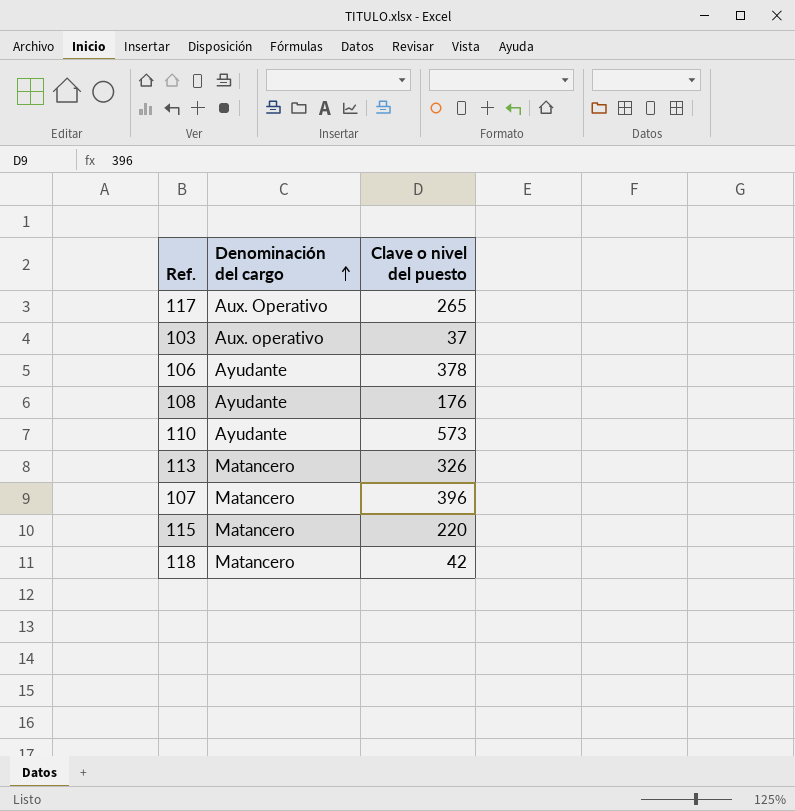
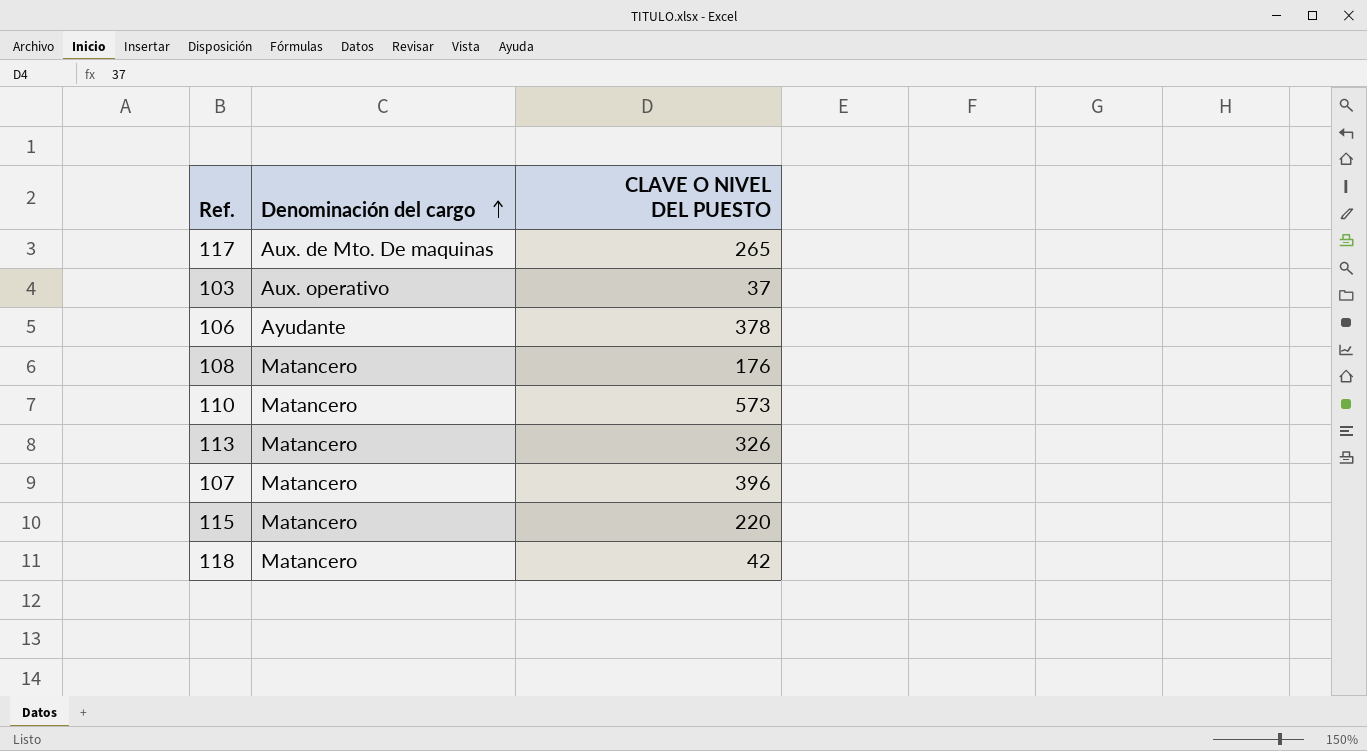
column name: Clave o nivel del puesto -> CLAVE O NIVEL DEL PUESTO
117 | Denominación del cargo: Aux. Operativo -> Aux. de Mto. De maquinas
108 | Denominación del cargo: Ayudante -> Matancero
110 | Denominación del cargo: Ayudante -> Matancero

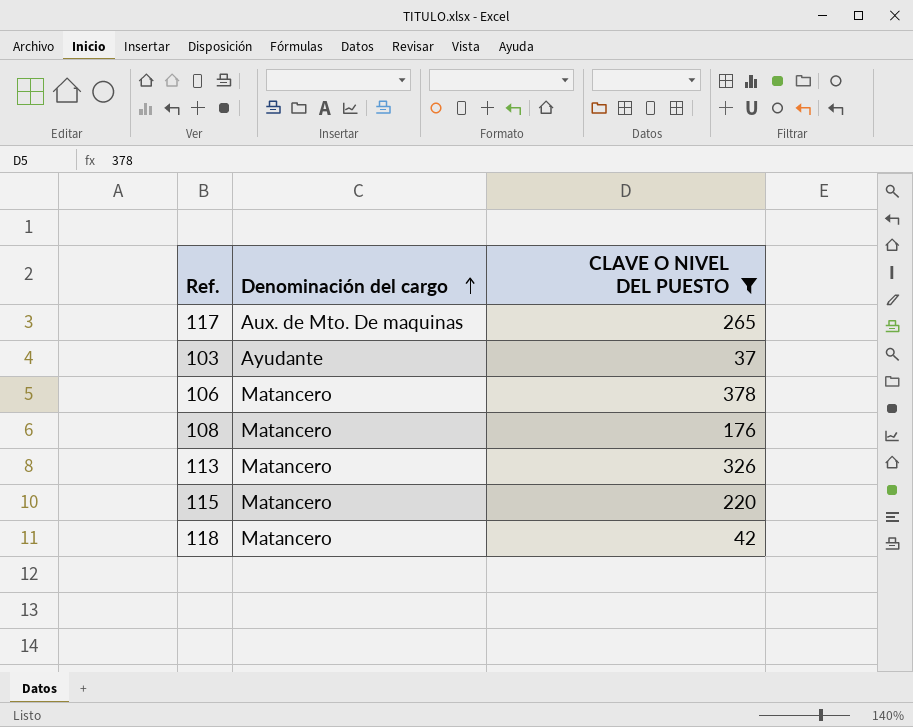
filter: none -> CLAVE O NIVEL DEL PUESTO <= 378
103 | Denominación del cargo: Aux. operativo -> Ayudante
106 | Denominación del cargo: Ayudante -> Matancero

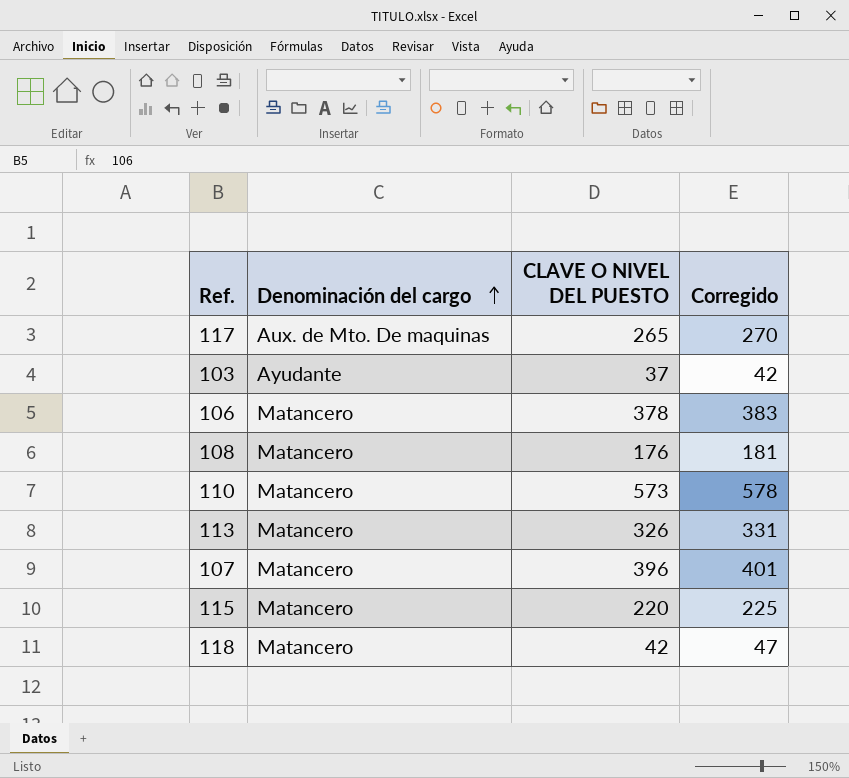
filter: CLAVE O NIVEL DEL PUESTO <= 378 -> none
column Corregido | formula: none -> [CLAVE O NIVEL DEL PUESTO] + 5

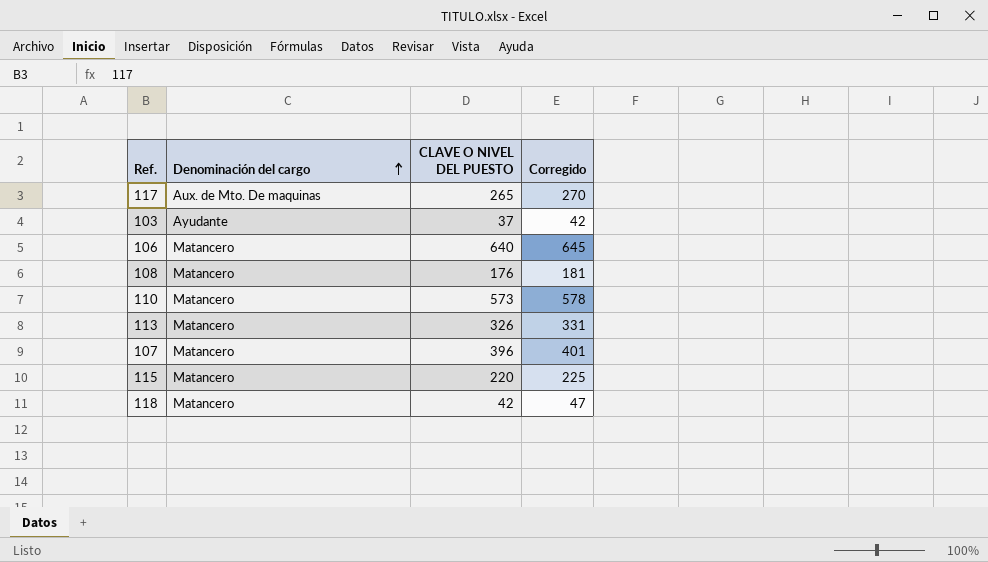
106 | CLAVE O NIVEL DEL PUESTO: 378 -> 640
106 | Corregido: 383 -> 645

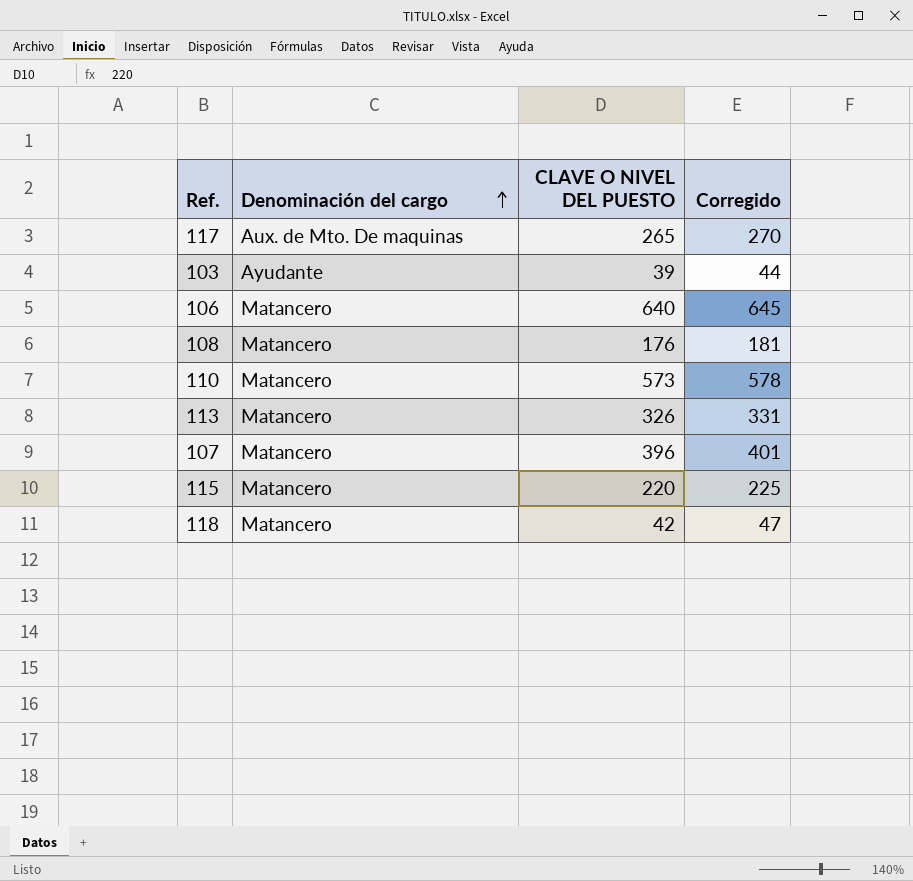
103 | CLAVE O NIVEL DEL PUESTO: 37 -> 39
103 | Corregido: 42 -> 44

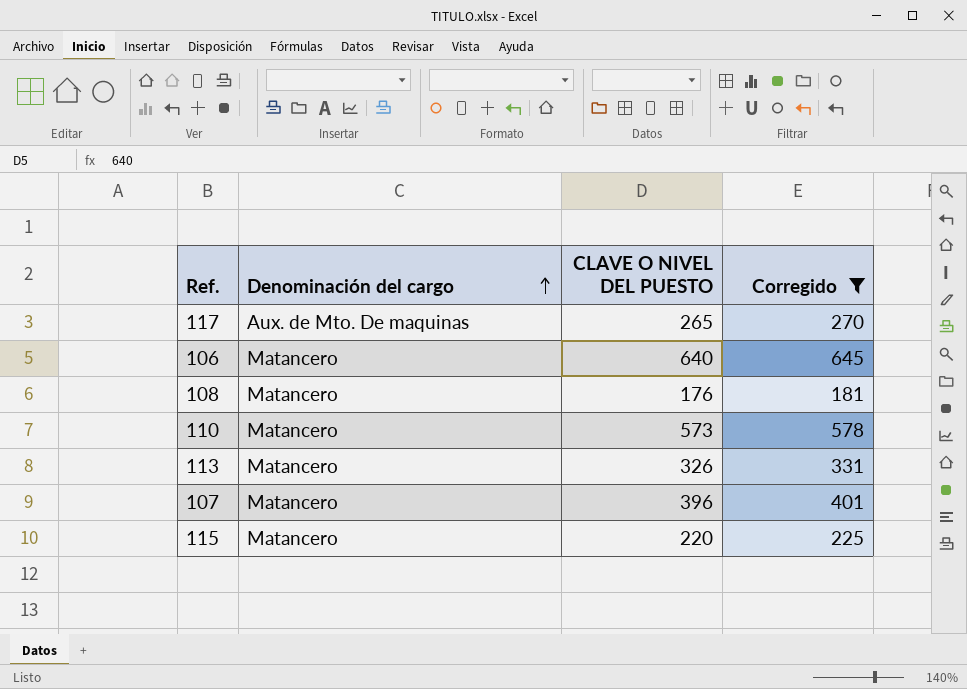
filter: none -> Corregido >= 181

